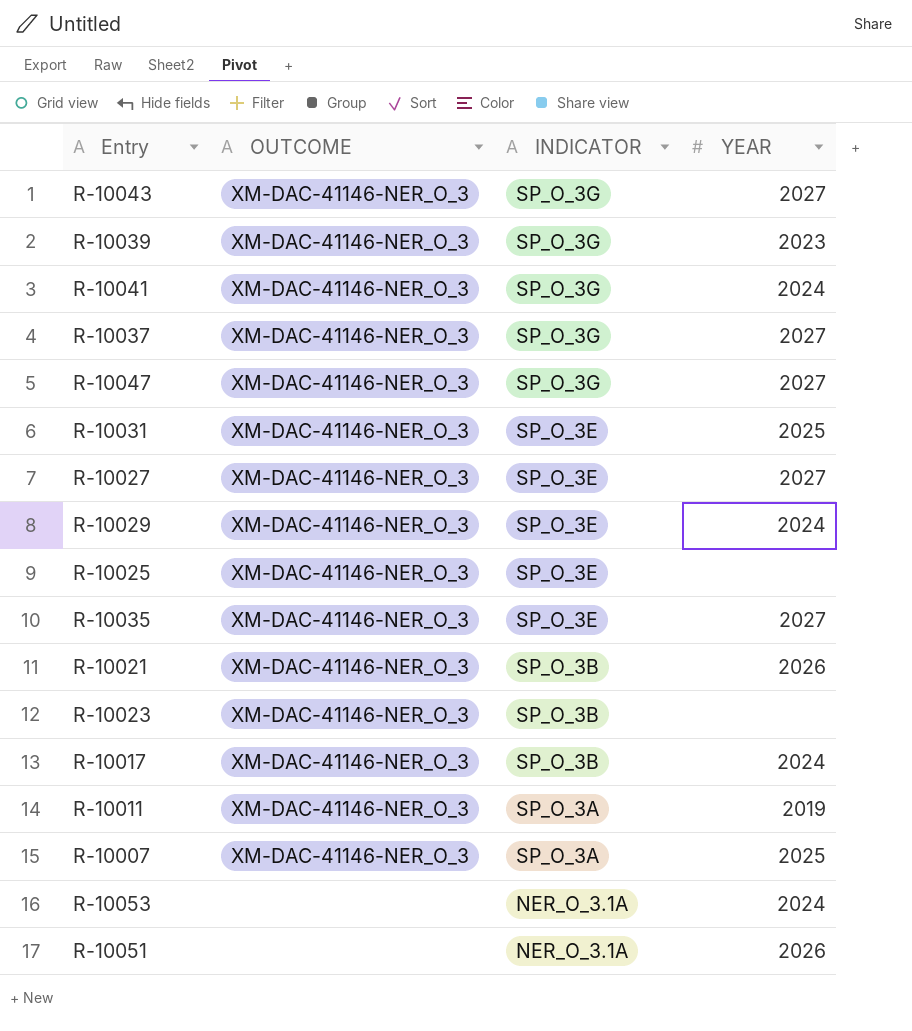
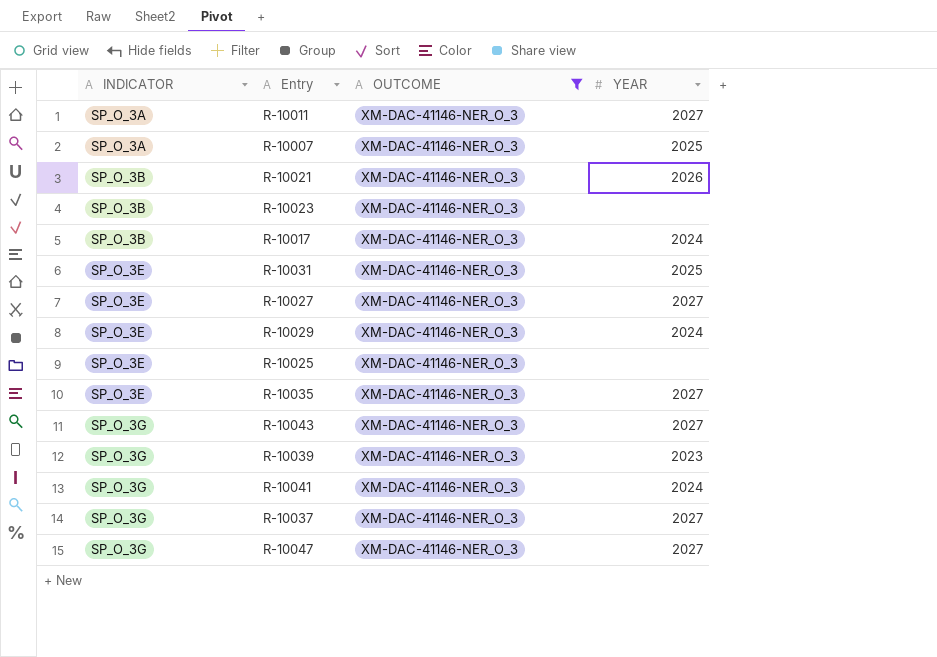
filter: none -> OUTCOME = XM-DAC-41146-NER_O_3
row order: INDICATOR descending -> INDICATOR ascending
column INDICATOR | position: 3 -> 1
R-10011 | YEAR: 2019 -> 2027

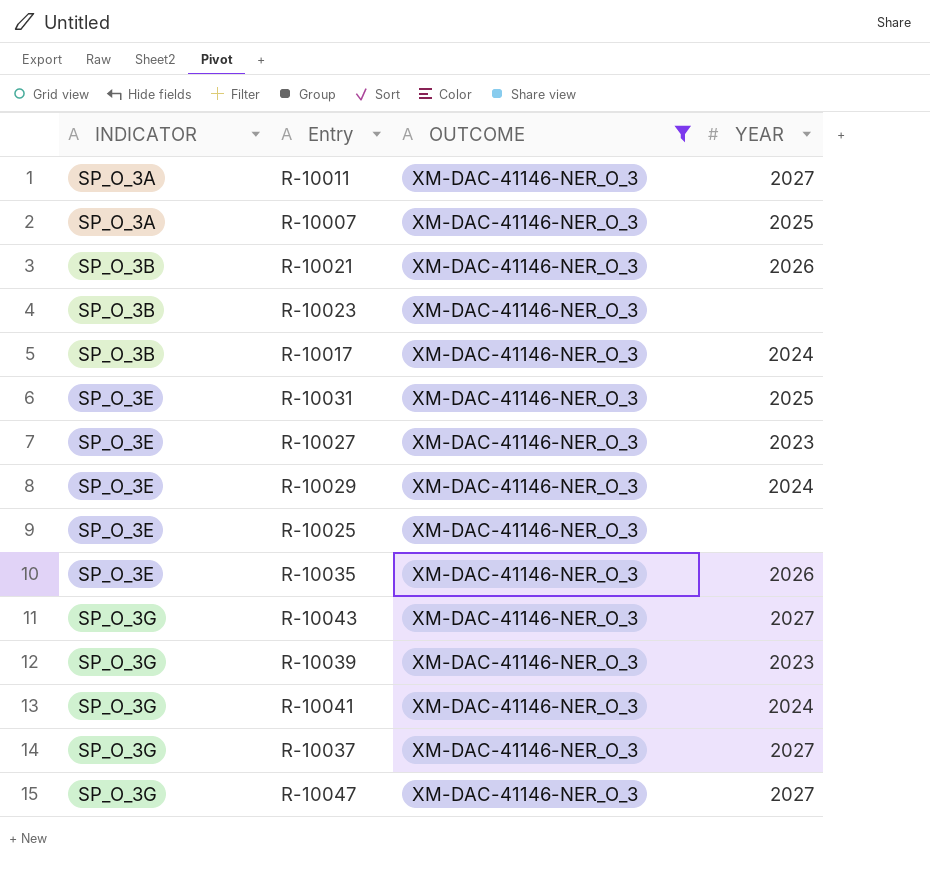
R-10027 | YEAR: 2027 -> 2023
R-10035 | YEAR: 2027 -> 2026

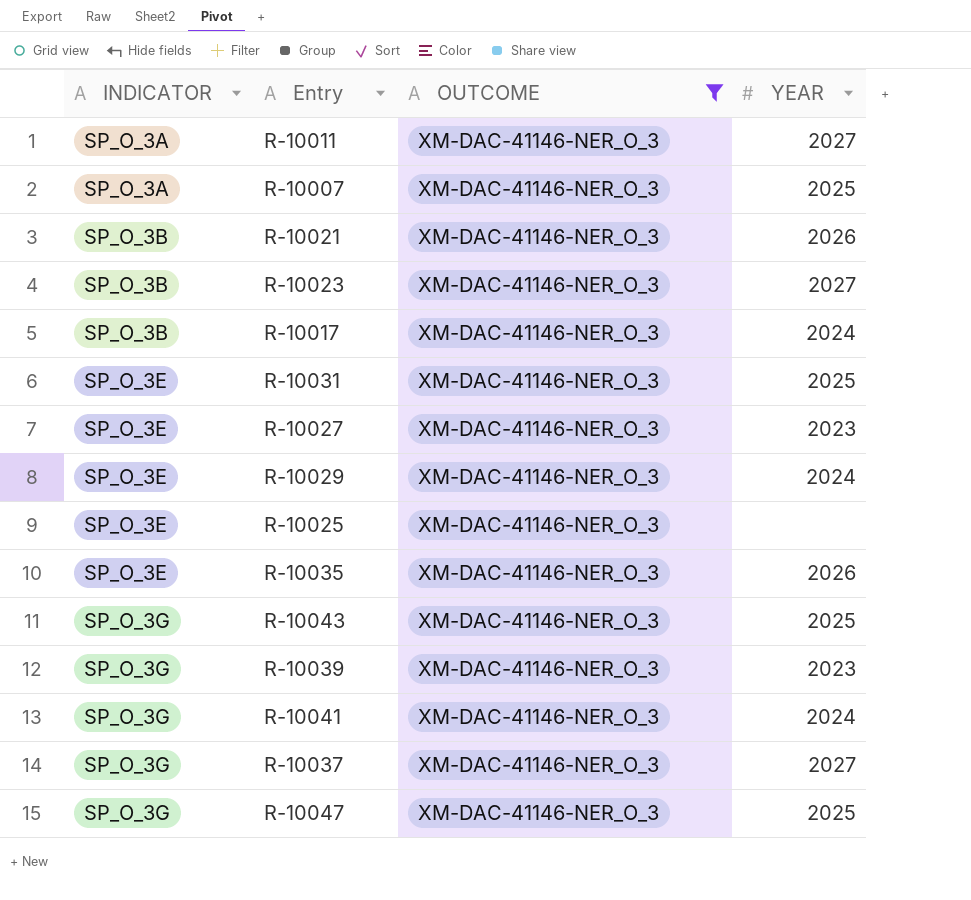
R-10023 | YEAR: none -> 2027
R-10043 | YEAR: 2027 -> 2025
R-10047 | YEAR: 2027 -> 2025

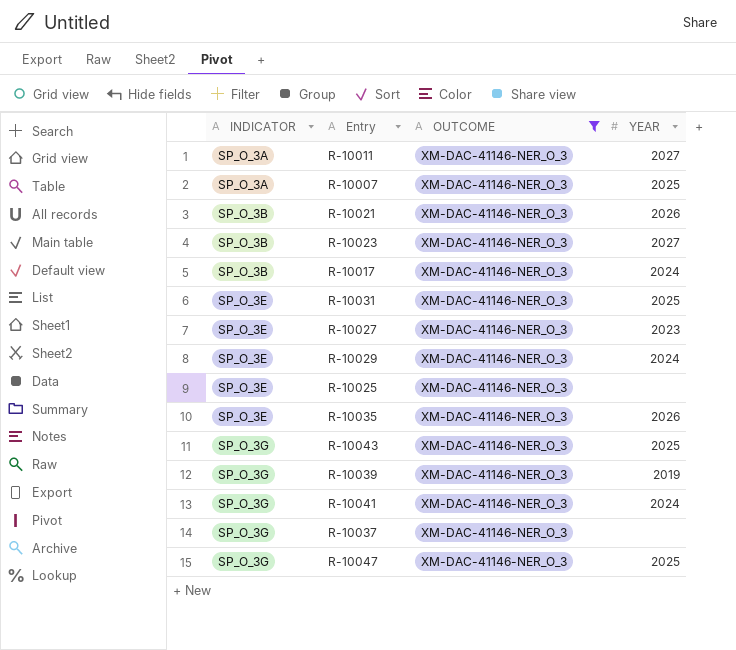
R-10039 | YEAR: 2023 -> 2019
R-10037 | YEAR: 2027 -> none

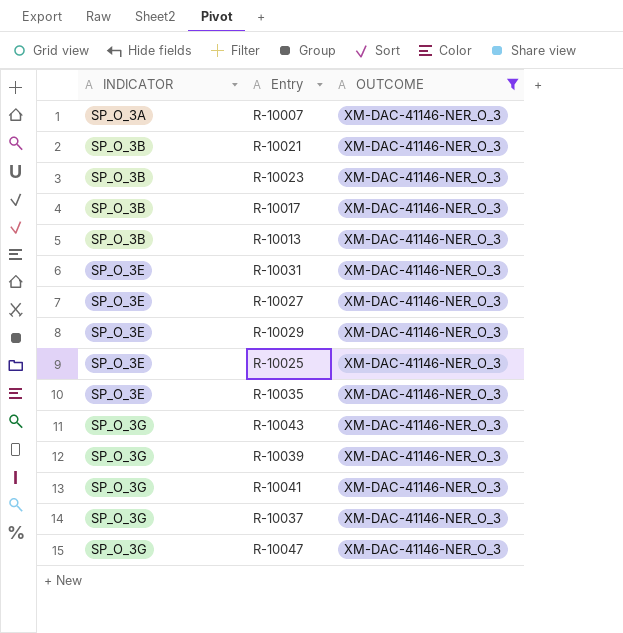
column YEAR | position: 4 -> none
row R-10011: SP_O_3A | XM-DAC-41146-NER_O_3 | 2027 -> none
row R-10013: none -> SP_O_3B | XM-DAC-41146-NER_O_3

